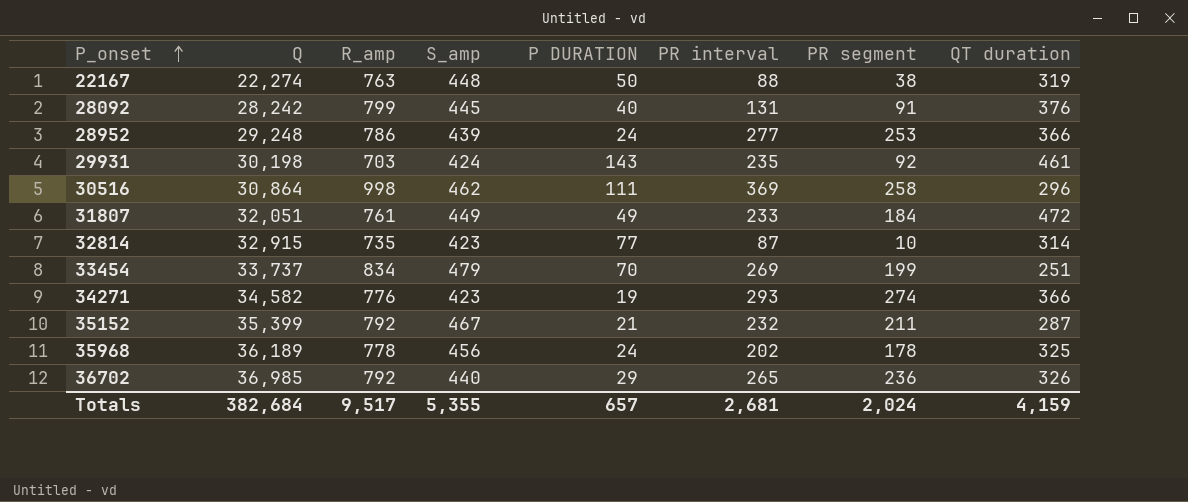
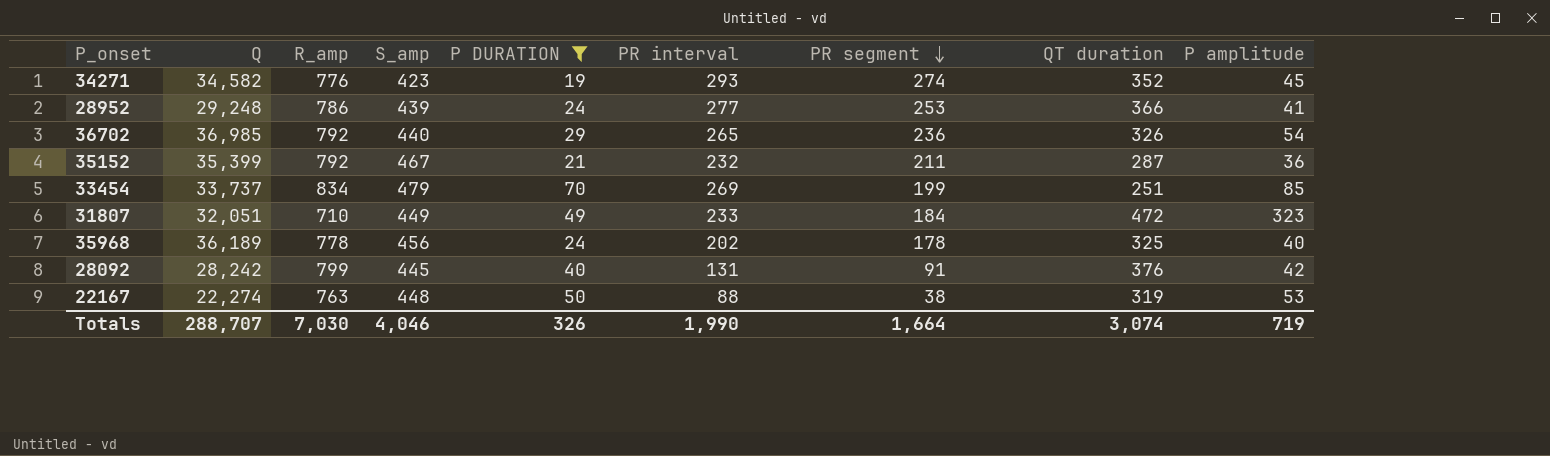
filter: none -> P DURATION <= 70
row order: P_onset ascending -> PR segment descending
column P amplitude | position: none -> 9
34271 | QT duration: 366 -> 352
31807 | R_amp: 761 -> 710
Totals | Q: 382,684 -> 288,707
Totals | R_amp: 9,517 -> 7,030
Totals | S_amp: 5,355 -> 4,046
Totals | P DURATION: 657 -> 326
Totals | PR interval: 2,681 -> 1,990
Totals | PR segment: 2,024 -> 1,664
Totals | QT duration: 4,159 -> 3,074

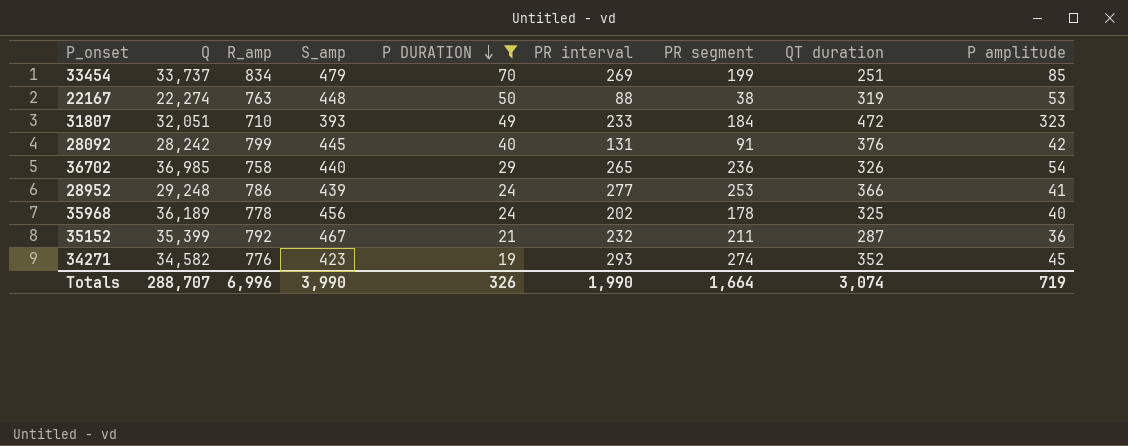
row order: PR segment descending -> P DURATION descending
31807 | S_amp: 449 -> 393
36702 | R_amp: 792 -> 758
Totals | R_amp: 7,030 -> 6,996
Totals | S_amp: 4,046 -> 3,990

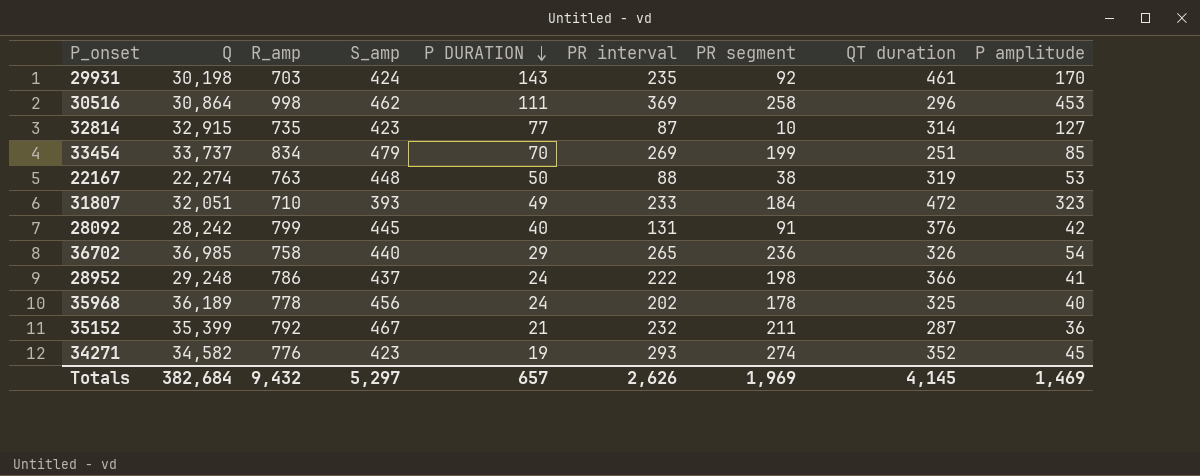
filter: P DURATION <= 70 -> none
28952 | S_amp: 439 -> 437
28952 | PR interval: 277 -> 222
28952 | PR segment: 253 -> 198
Totals | Q: 288,707 -> 382,684
Totals | R_amp: 6,996 -> 9,432
Totals | S_amp: 3,990 -> 5,297
Totals | P DURATION: 326 -> 657
Totals | PR interval: 1,990 -> 2,626
Totals | PR segment: 1,664 -> 1,969
Totals | QT duration: 3,074 -> 4,145
Totals | P amplitude: 719 -> 1,469

